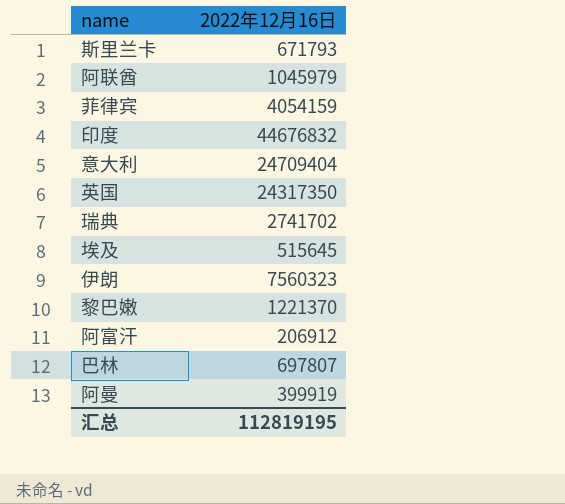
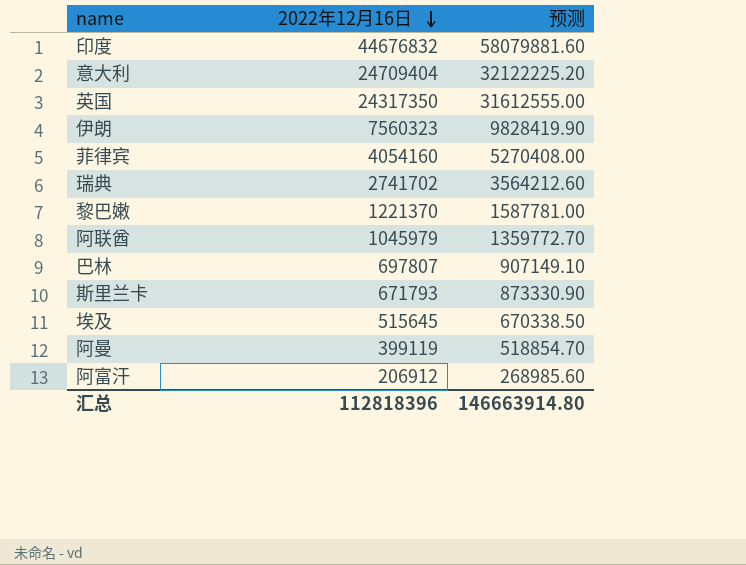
row order: none -> 2022年12月16日 descending
column 预测 | formula: none -> [2022年12月16日] * 1.3
菲律宾 | 2022年12月16日: 4054159 -> 4054160
阿曼 | 2022年12月16日: 399919 -> 399119
汇总 | 2022年12月16日: 112819195 -> 112818396

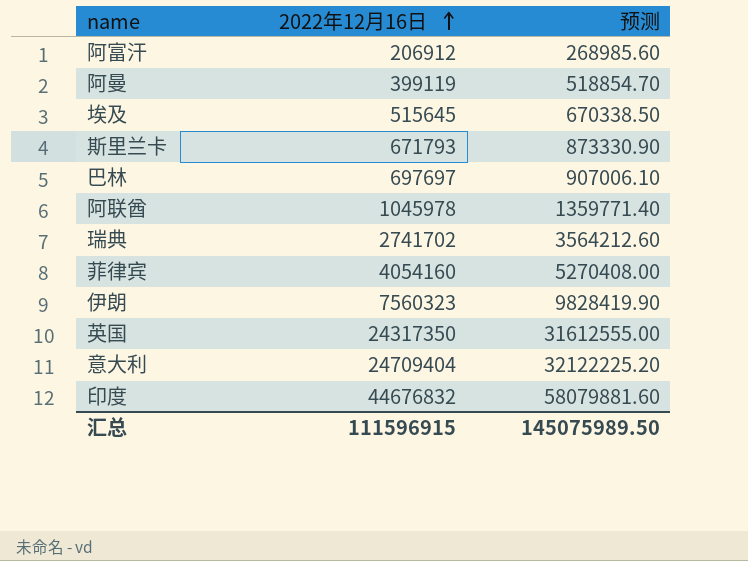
row order: 2022年12月16日 descending -> 2022年12月16日 ascending
row 黎巴嫩: 1221370 | 1587781.00 -> none
巴林 | 2022年12月16日: 697807 -> 697697
巴林 | 预测: 907149.10 -> 907006.10
阿联酋 | 2022年12月16日: 1045979 -> 1045978
阿联酋 | 预测: 1359772.70 -> 1359771.40
汇总 | 2022年12月16日: 112818396 -> 111596915
汇总 | 预测: 146663914.80 -> 145075989.50

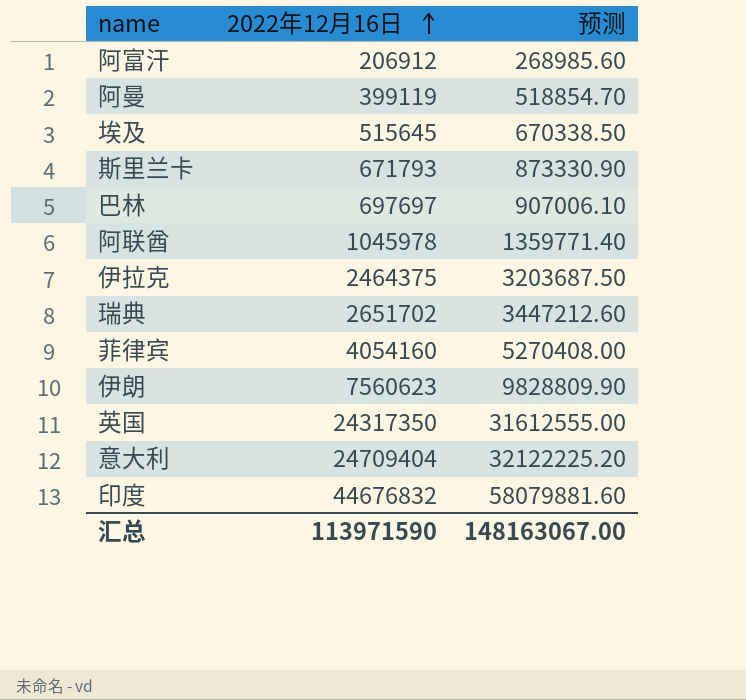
row 伊拉克: none -> 2464375 | 3203687.50
瑞典 | 2022年12月16日: 2741702 -> 2651702
瑞典 | 预测: 3564212.60 -> 3447212.60
伊朗 | 2022年12月16日: 7560323 -> 7560623
伊朗 | 预测: 9828419.90 -> 9828809.90
汇总 | 2022年12月16日: 111596915 -> 113971590
汇总 | 预测: 145075989.50 -> 148163067.00

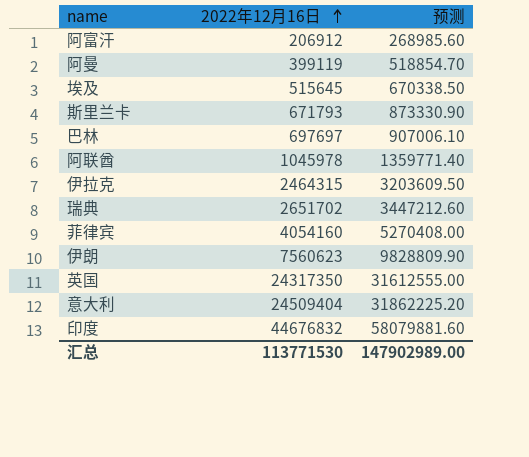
伊拉克 | 2022年12月16日: 2464375 -> 2464315
伊拉克 | 预测: 3203687.50 -> 3203609.50
意大利 | 2022年12月16日: 24709404 -> 24509404
意大利 | 预测: 32122225.20 -> 31862225.20
汇总 | 2022年12月16日: 113971590 -> 113771530
汇总 | 预测: 148163067.00 -> 147902989.00

